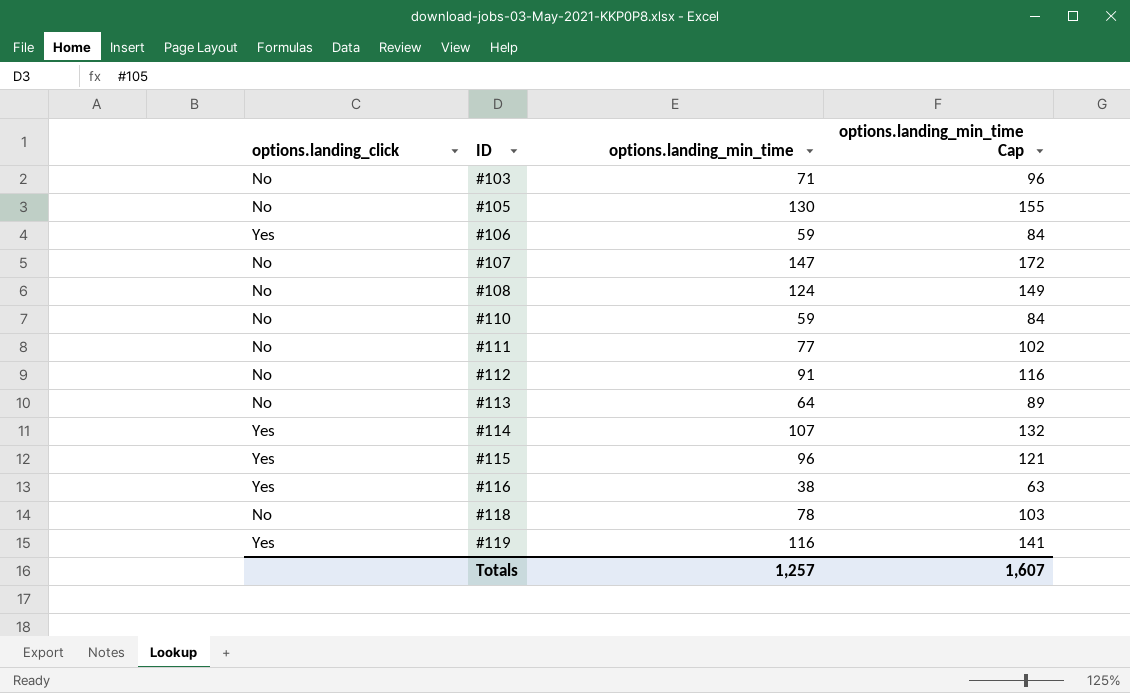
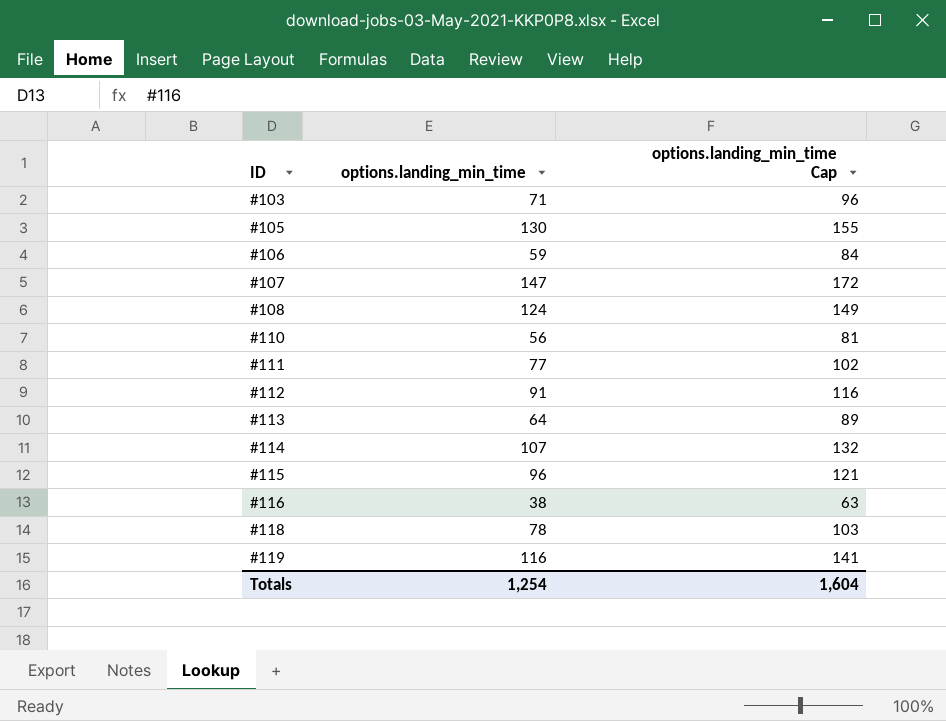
column options.landing_click | position: 1 -> none
#110 | options.landing_min_time: 59 -> 56
#110 | options.landing_min_time Cap: 84 -> 81
Totals | options.landing_min_time: 1,257 -> 1,254
Totals | options.landing_min_time Cap: 1,607 -> 1,604

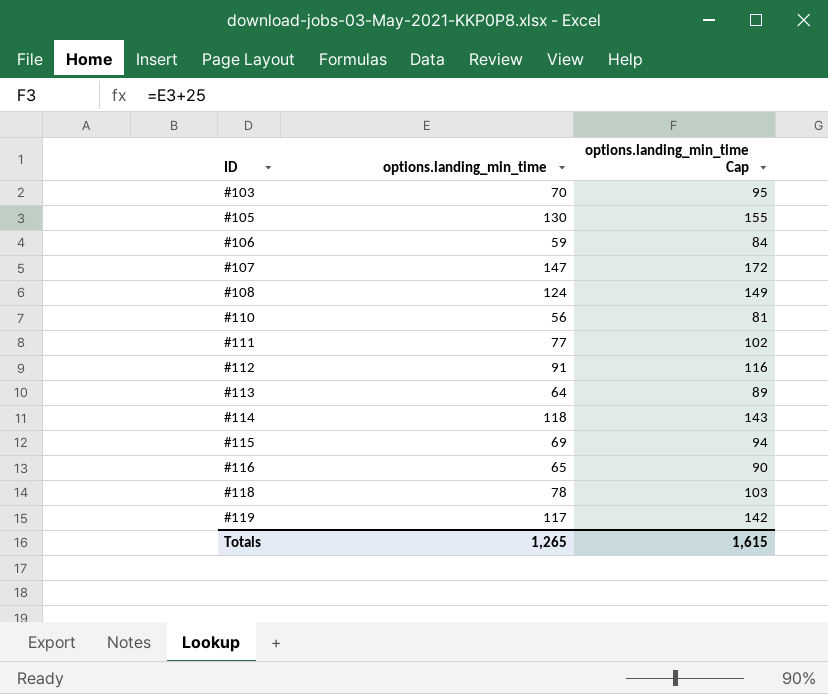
#103 | options.landing_min_time: 71 -> 70
#103 | options.landing_min_time Cap: 96 -> 95
#114 | options.landing_min_time: 107 -> 118
#114 | options.landing_min_time Cap: 132 -> 143
#115 | options.landing_min_time: 96 -> 69
#115 | options.landing_min_time Cap: 121 -> 94
#116 | options.landing_min_time: 38 -> 65
#116 | options.landing_min_time Cap: 63 -> 90
#119 | options.landing_min_time: 116 -> 117
#119 | options.landing_min_time Cap: 141 -> 142
Totals | options.landing_min_time: 1,254 -> 1,265
Totals | options.landing_min_time Cap: 1,604 -> 1,615

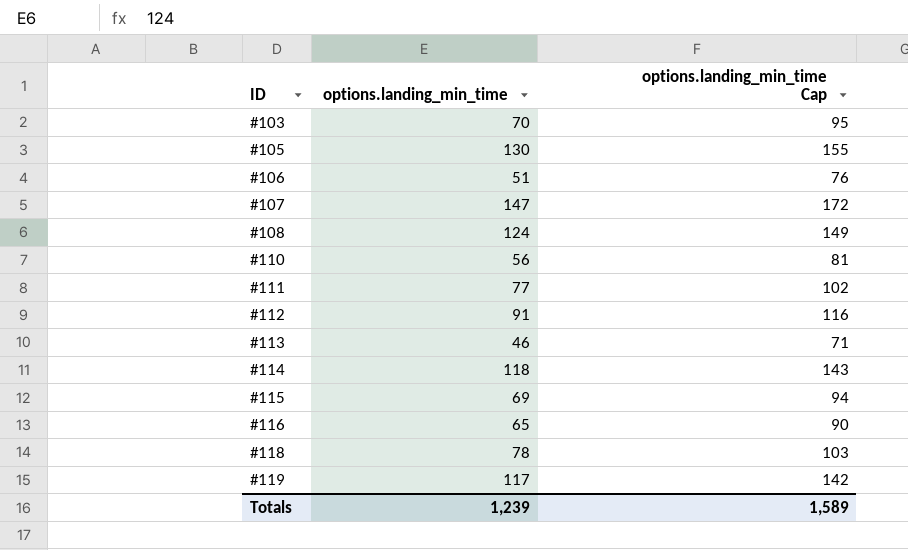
#106 | options.landing_min_time: 59 -> 51
#106 | options.landing_min_time Cap: 84 -> 76
#113 | options.landing_min_time: 64 -> 46
#113 | options.landing_min_time Cap: 89 -> 71
Totals | options.landing_min_time: 1,265 -> 1,239
Totals | options.landing_min_time Cap: 1,615 -> 1,589

